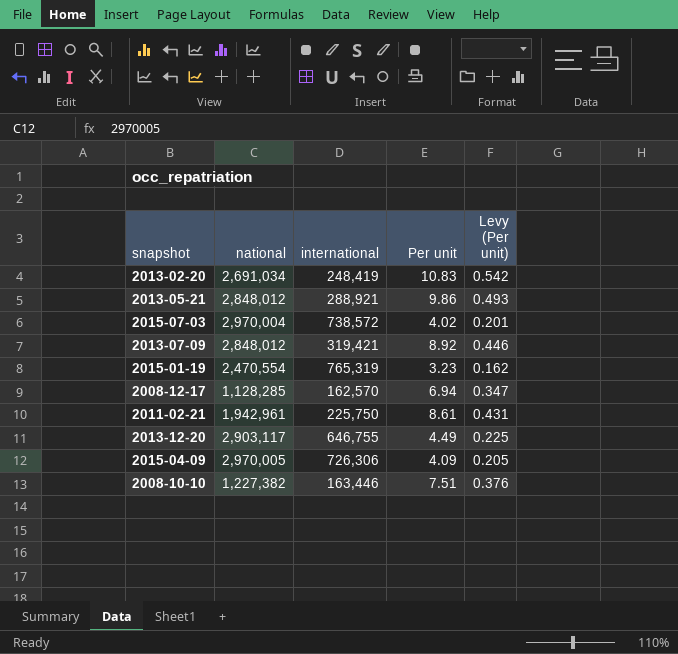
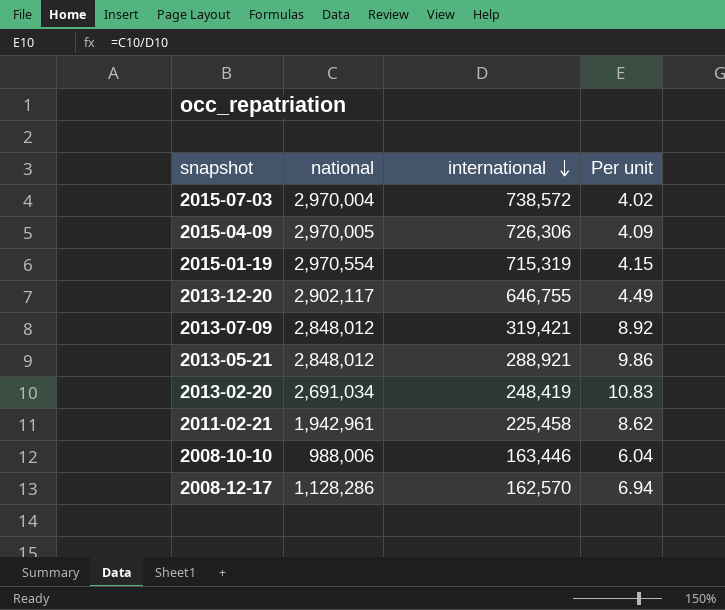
row order: none -> international descending
column Levy (Per unit) | formula: [Per unit] * 0.05 -> none
2015-01-19 | national: 2,470,554 -> 2,970,554
2015-01-19 | international: 765,319 -> 715,319
2015-01-19 | Per unit: 3.23 -> 4.15
2013-12-20 | national: 2,903,117 -> 2,902,117
2011-02-21 | international: 225,750 -> 225,458
2011-02-21 | Per unit: 8.61 -> 8.62
2008-10-10 | national: 1,227,382 -> 988,006
2008-10-10 | Per unit: 7.51 -> 6.04
2008-12-17 | national: 1,128,285 -> 1,128,286

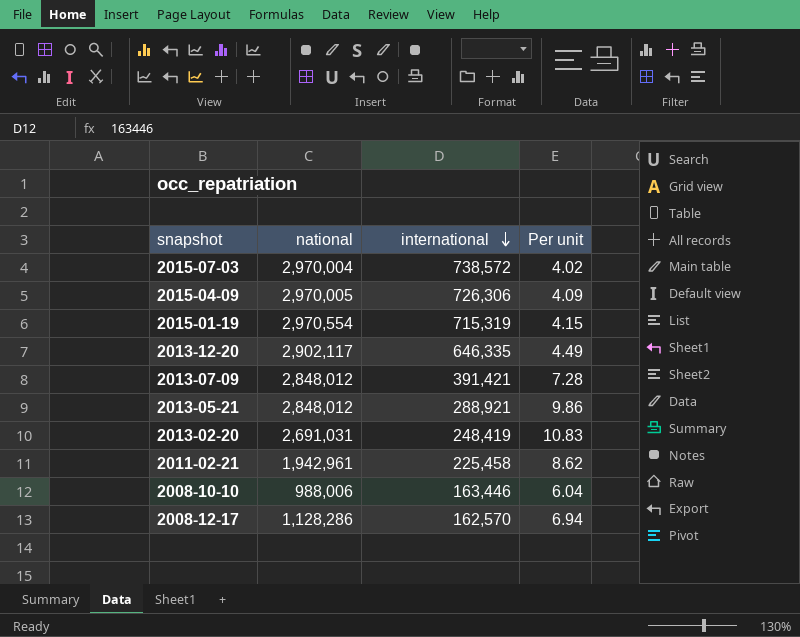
2013-12-20 | international: 646,755 -> 646,335
2013-07-09 | international: 319,421 -> 391,421
2013-07-09 | Per unit: 8.92 -> 7.28
2013-02-20 | national: 2,691,034 -> 2,691,031

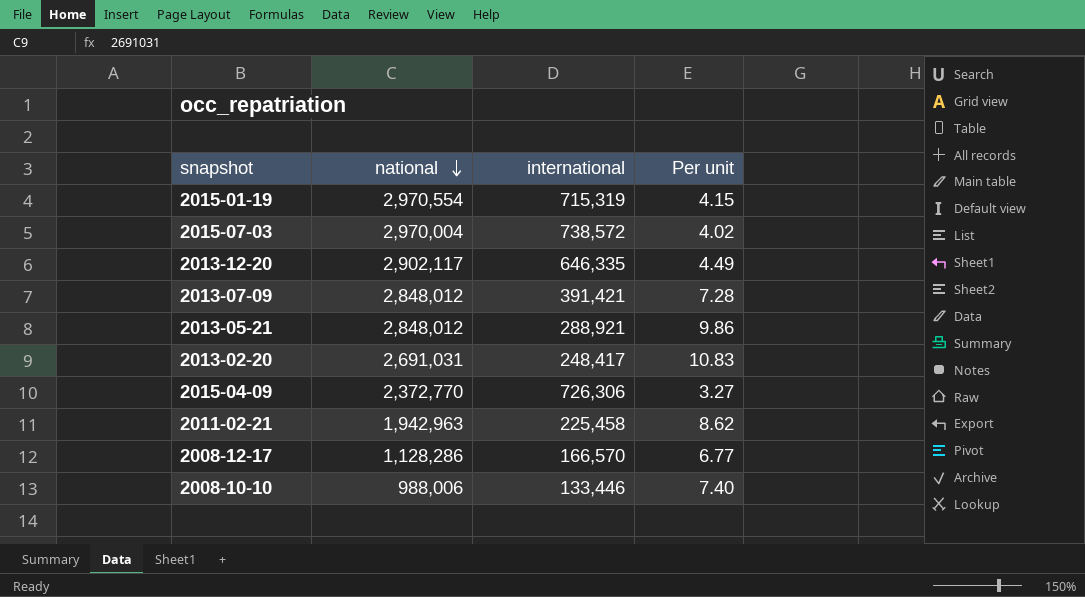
row order: international descending -> national descending
2013-02-20 | international: 248,419 -> 248,417
2015-04-09 | national: 2,970,005 -> 2,372,770
2015-04-09 | Per unit: 4.09 -> 3.27
2011-02-21 | national: 1,942,961 -> 1,942,963
2008-12-17 | international: 162,570 -> 166,570
2008-12-17 | Per unit: 6.94 -> 6.77
2008-10-10 | international: 163,446 -> 133,446
2008-10-10 | Per unit: 6.04 -> 7.40

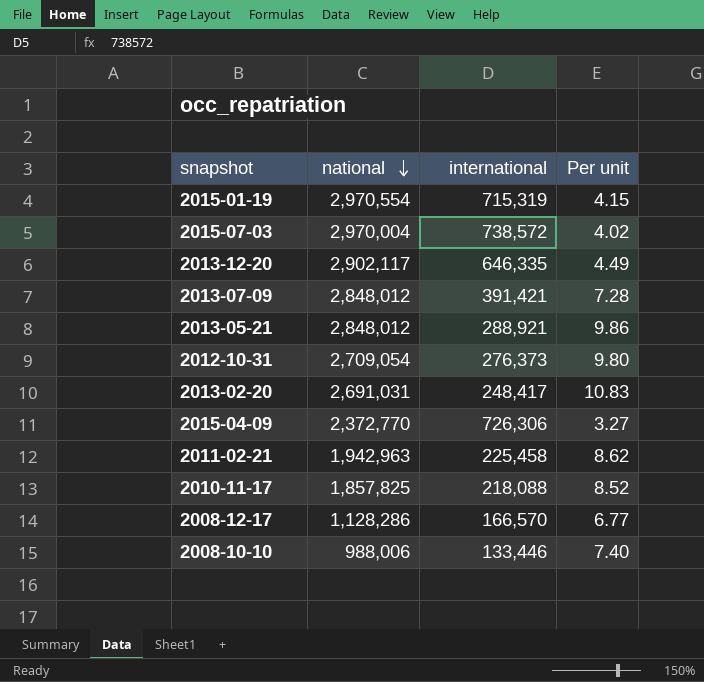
row 2012-10-31: none -> 2,709,054 | 276,373 | 9.80
row 2010-11-17: none -> 1,857,825 | 218,088 | 8.52

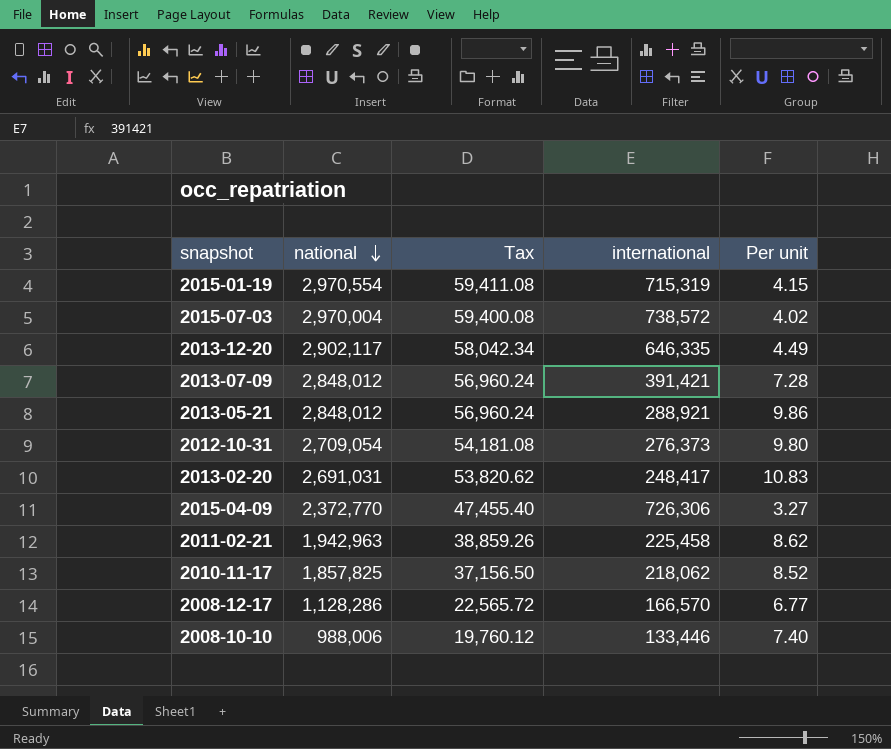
column Tax | formula: none -> [national] * 0.02
2010-11-17 | international: 218,088 -> 218,062

